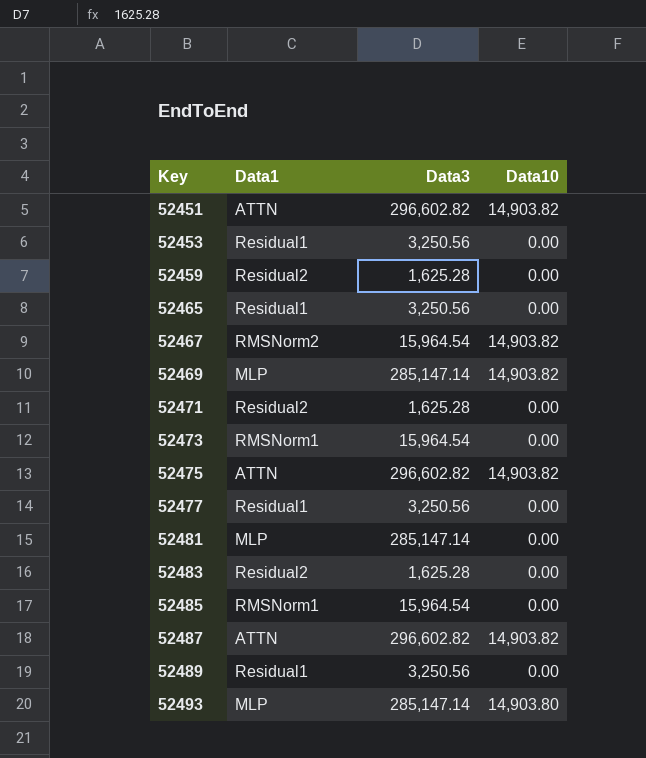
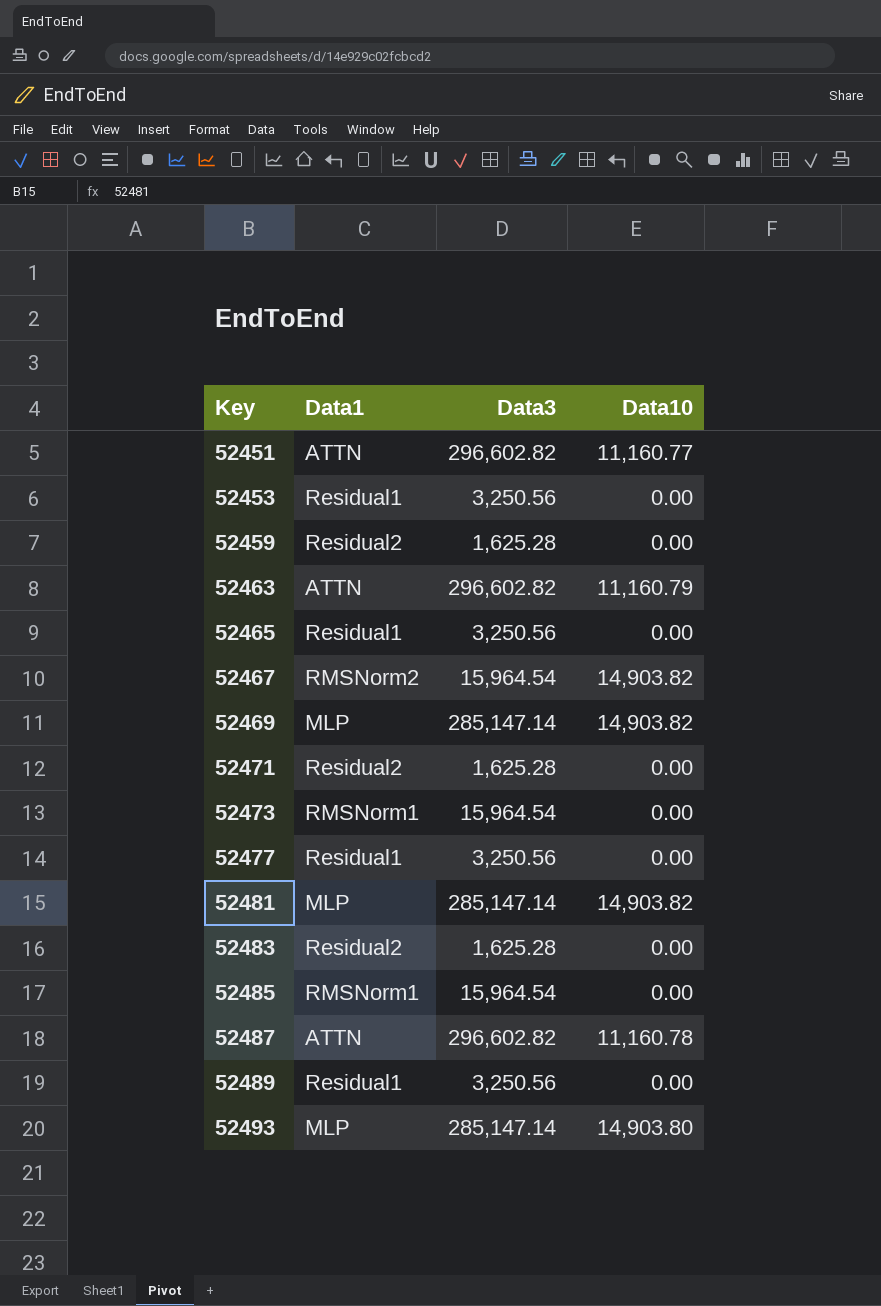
row 52475: ATTN | 296,602.82 | 14,903.82 -> none
52451 | Data10: 14,903.82 -> 11,160.77
row 52463: none -> ATTN | 296,602.82 | 11,160.79
52481 | Data10: 0.00 -> 14,903.82
52487 | Data10: 14,903.82 -> 11,160.78

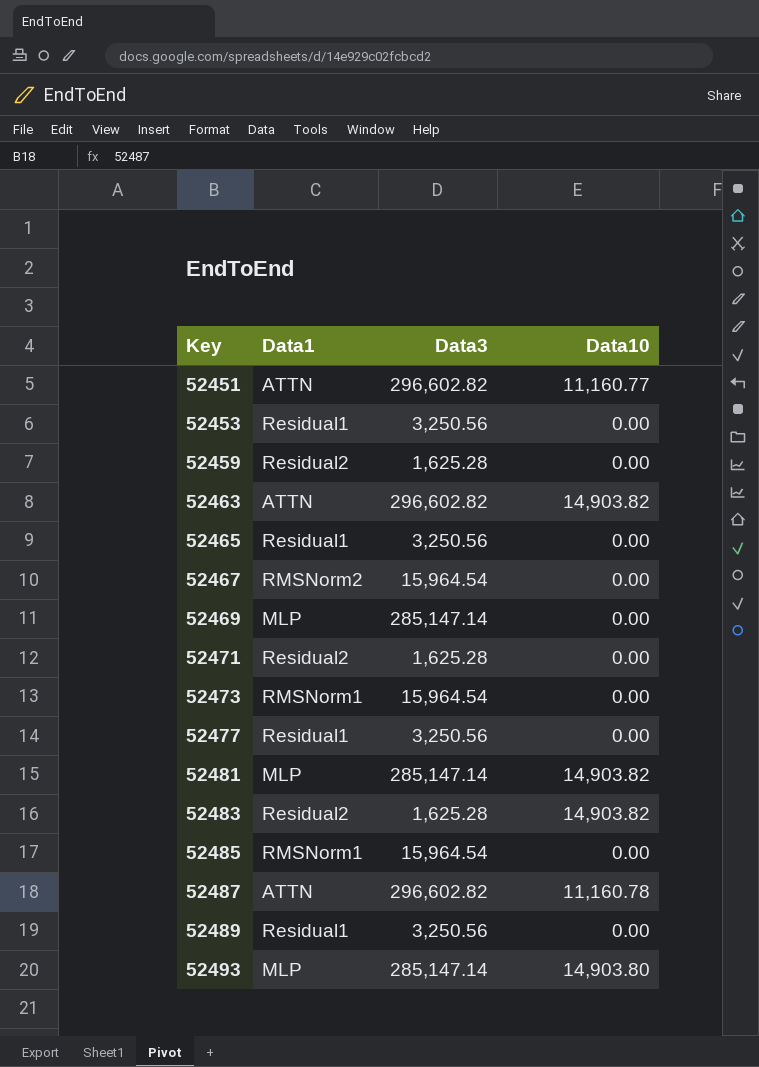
52463 | Data10: 11,160.79 -> 14,903.82
52467 | Data10: 14,903.82 -> 0.00
52469 | Data10: 14,903.82 -> 0.00
52483 | Data10: 0.00 -> 14,903.82

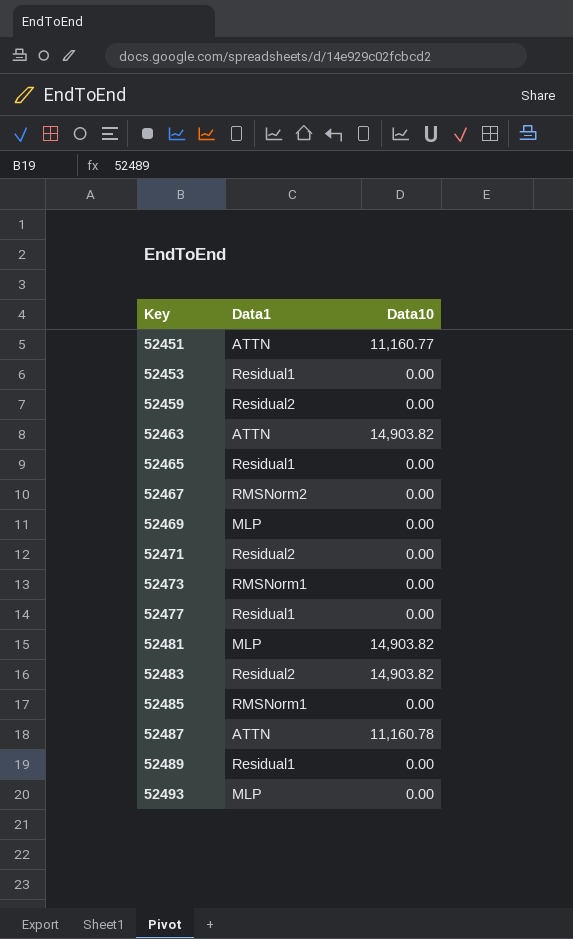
column Data3 | position: 3 -> none
52493 | Data10: 14,903.80 -> 0.00

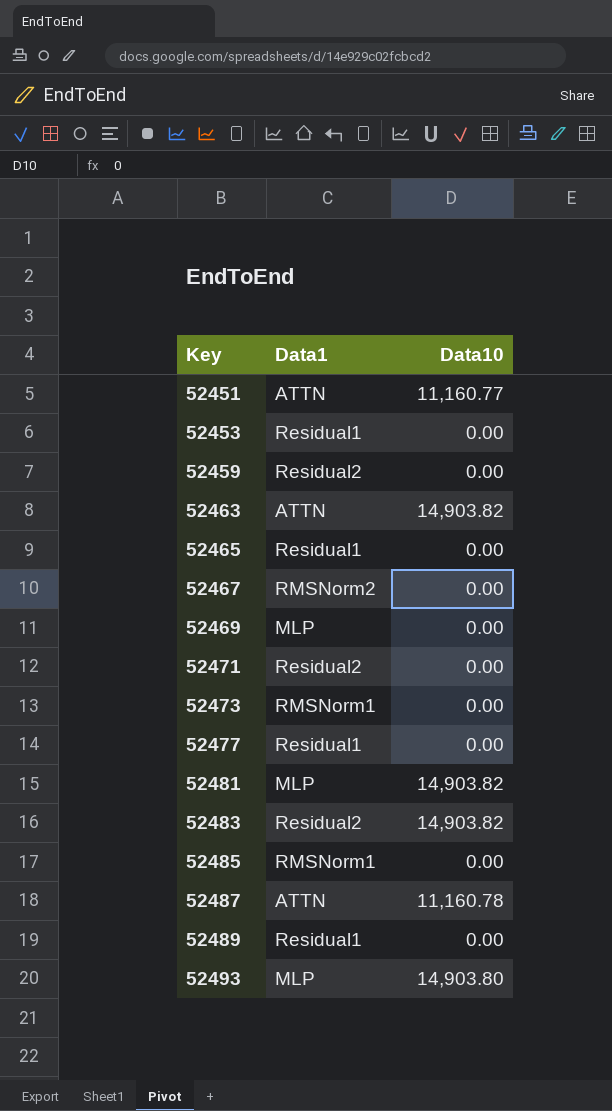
52493 | Data10: 0.00 -> 14,903.80

